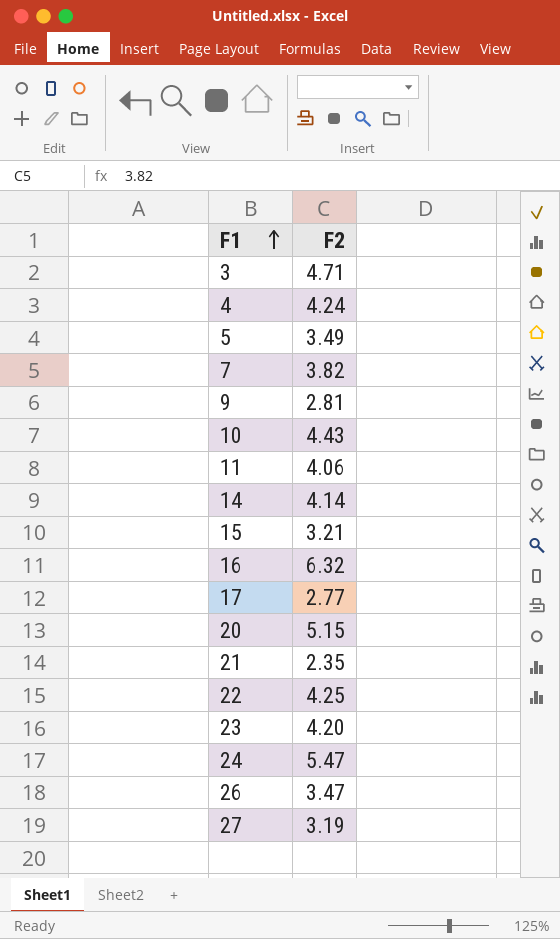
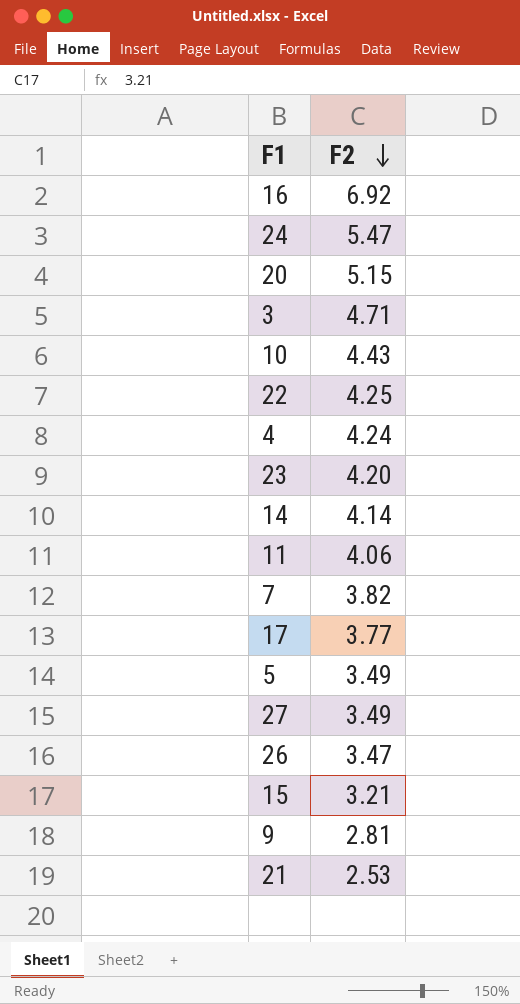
row order: F1 ascending -> F2 descending
16 | F2: 6.32 -> 6.92
17 | F2: 2.77 -> 3.77
27 | F2: 3.19 -> 3.49
21 | F2: 2.35 -> 2.53

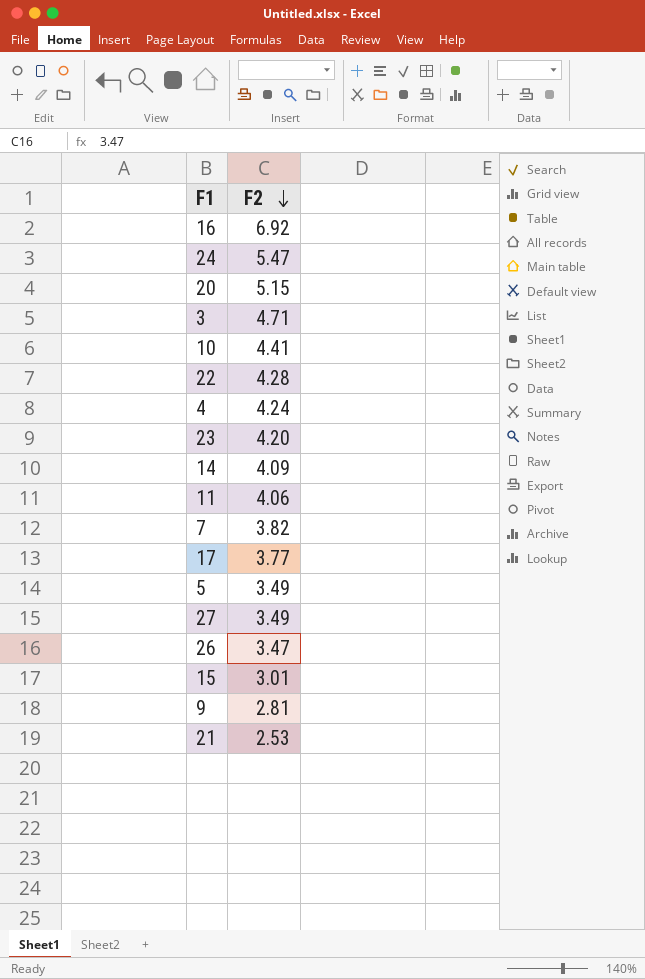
10 | F2: 4.43 -> 4.41
22 | F2: 4.25 -> 4.28
14 | F2: 4.14 -> 4.09
15 | F2: 3.21 -> 3.01

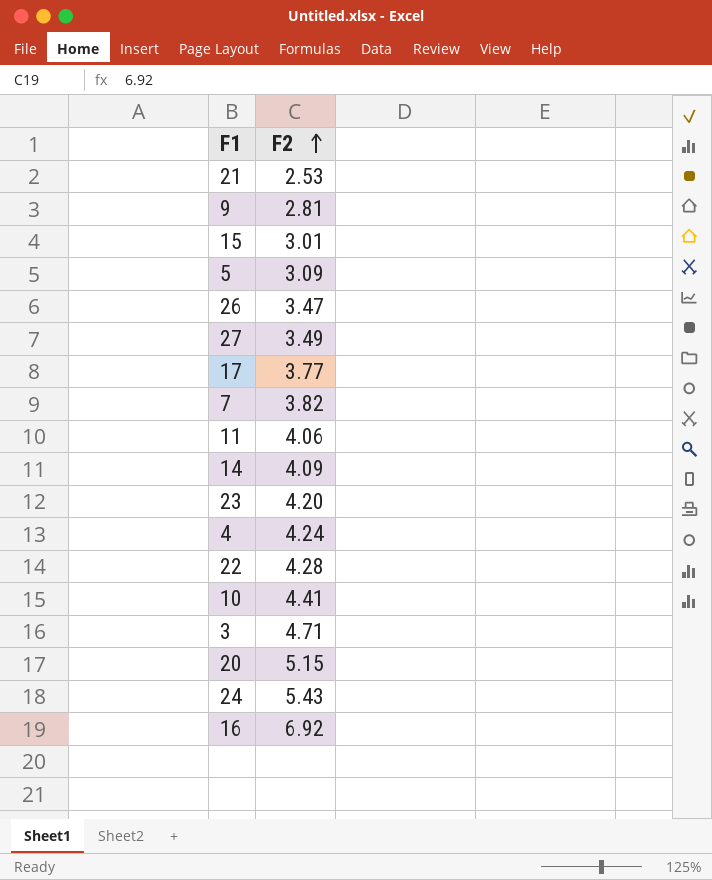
row order: F2 descending -> F2 ascending
5 | F2: 3.49 -> 3.09
24 | F2: 5.47 -> 5.43

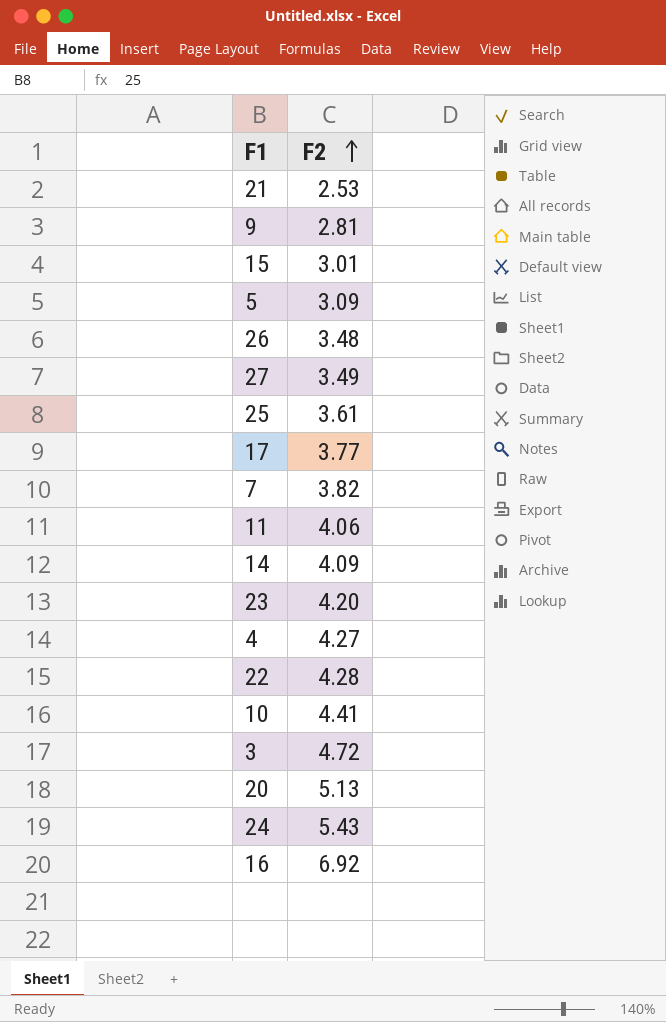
26 | F2: 3.47 -> 3.48
row 25: none -> 3.61
4 | F2: 4.24 -> 4.27
3 | F2: 4.71 -> 4.72
20 | F2: 5.15 -> 5.13

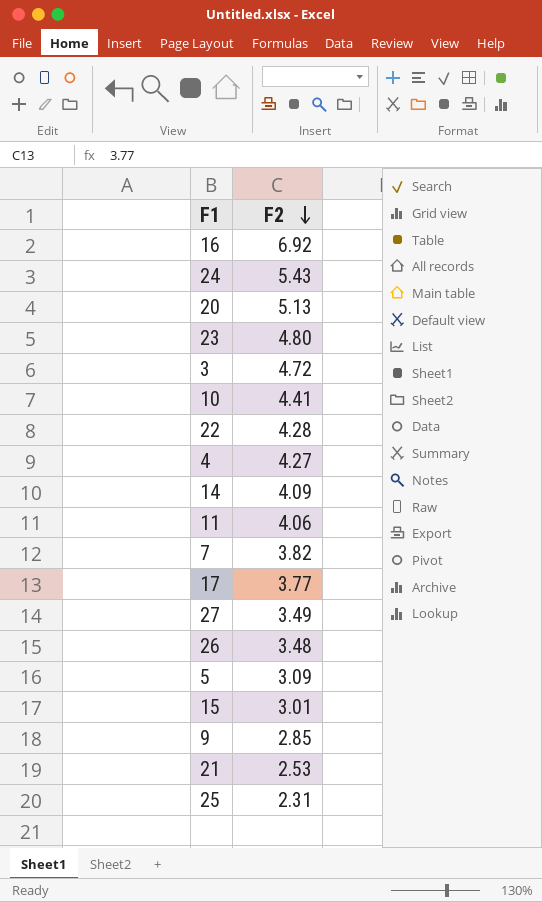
row order: F2 ascending -> F2 descending
23 | F2: 4.20 -> 4.80
9 | F2: 2.81 -> 2.85
25 | F2: 3.61 -> 2.31

